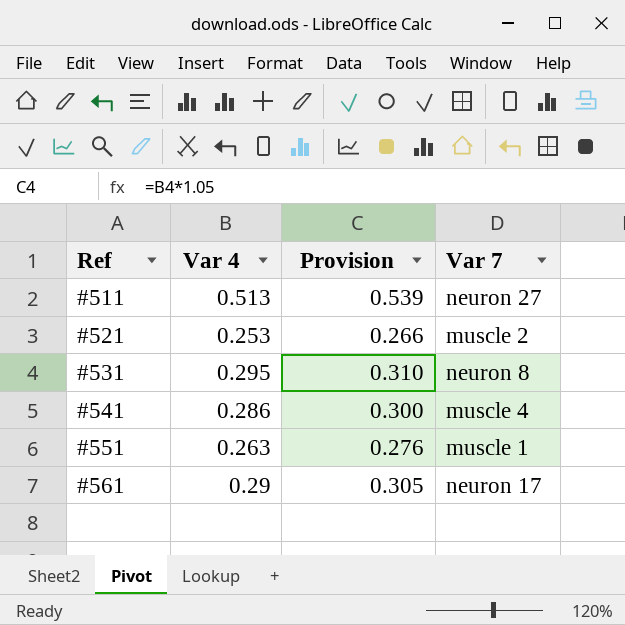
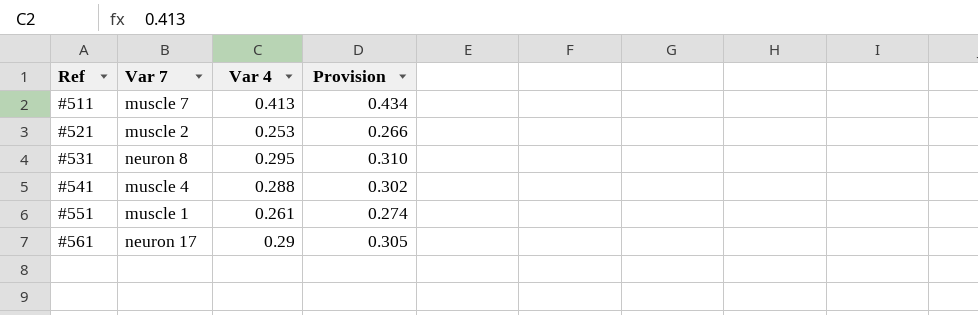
column Var 7 | position: 4 -> 2
#511 | Var 7: neuron 27 -> muscle 7
#511 | Var 4: 0.513 -> 0.413
#511 | Provision: 0.539 -> 0.434
#541 | Var 4: 0.286 -> 0.288
#541 | Provision: 0.300 -> 0.302
#551 | Var 4: 0.263 -> 0.261
#551 | Provision: 0.276 -> 0.274

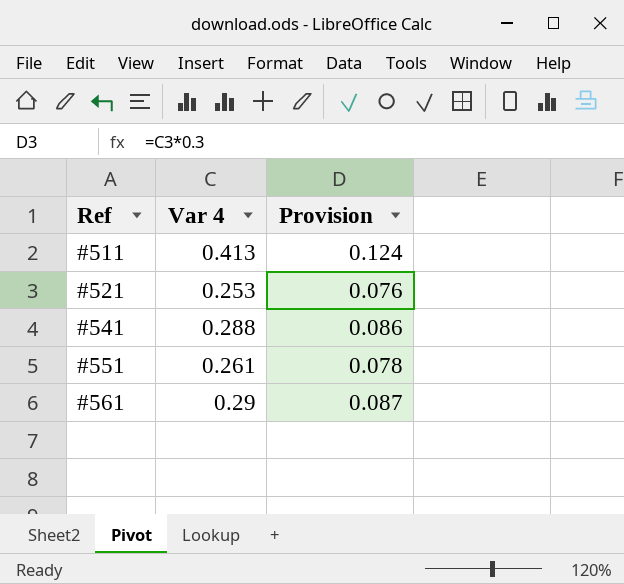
column Var 7 | position: 2 -> none
column Provision | formula: [Var 4] * 1.05 -> [Var 4] * 0.3
row #531: neuron 8 | 0.295 | 0.310 -> none

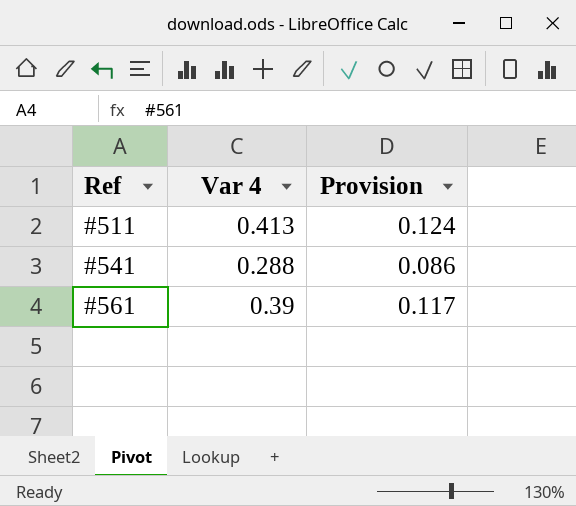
row #521: 0.253 | 0.076 -> none
row #551: 0.261 | 0.078 -> none
#561 | Var 4: 0.29 -> 0.39
#561 | Provision: 0.087 -> 0.117

